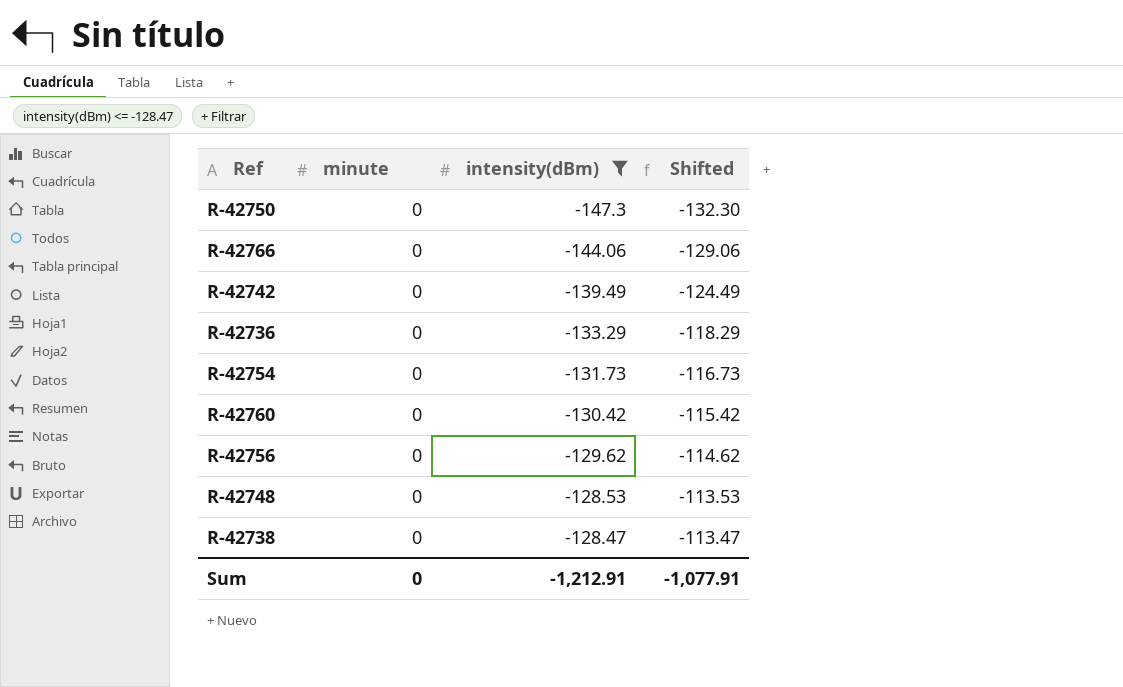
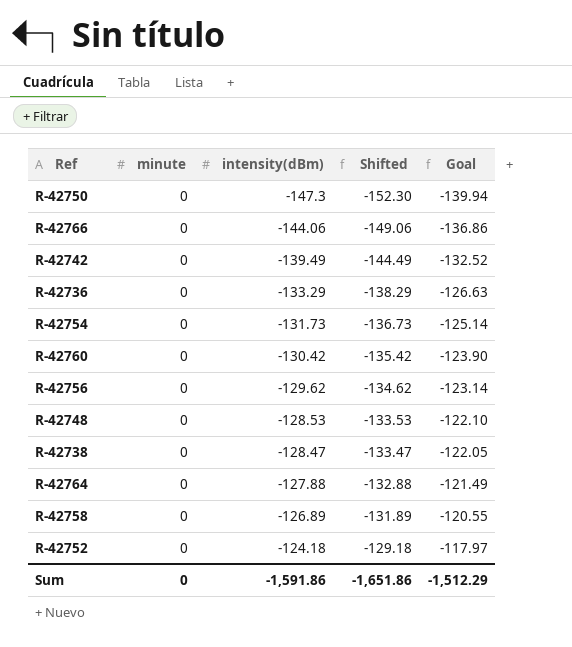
filter: intensity(dBm) <= -128.47 -> none
column Shifted | formula: [intensity(dBm)] + 15 -> [intensity(dBm)] - 5
column Goal | formula: none -> [intensity(dBm)] * 0.95
Sum | intensity(dBm): -1,212.91 -> -1,591.86
Sum | Shifted: -1,077.91 -> -1,651.86

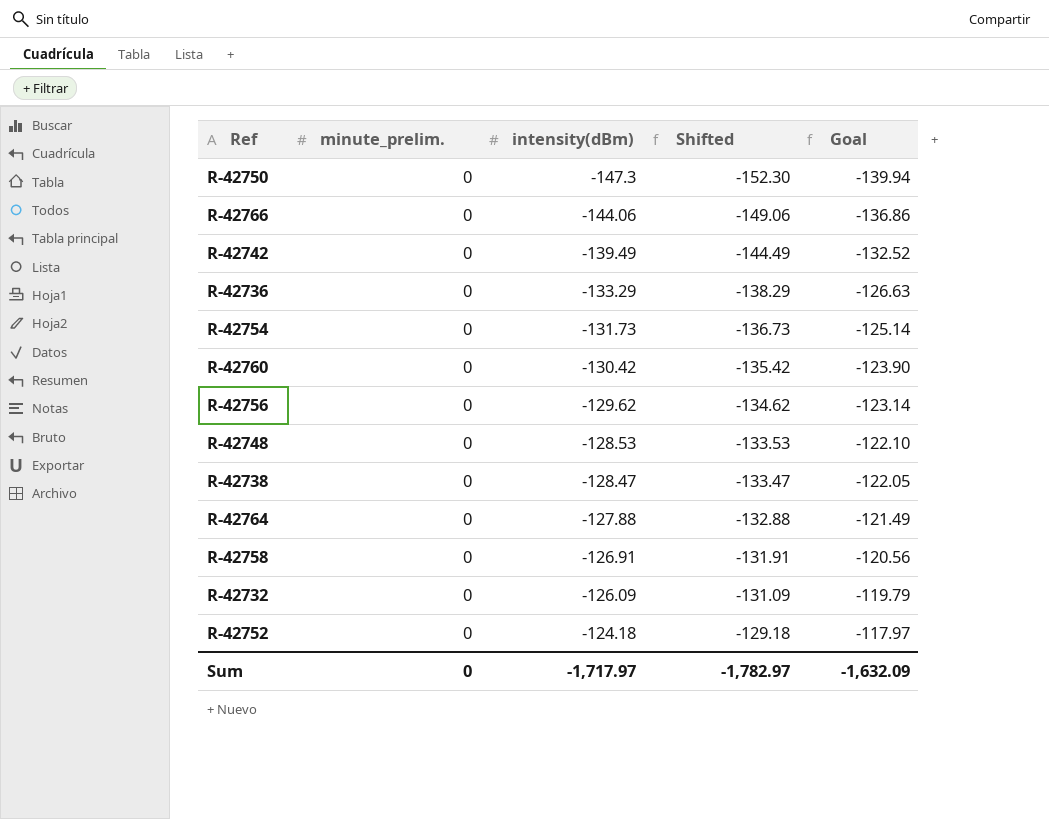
column name: minute -> minute_prelim.
R-42758 | intensity(dBm): -126.89 -> -126.91
R-42758 | Shifted: -131.89 -> -131.91
R-42758 | Goal: -120.55 -> -120.56
row R-42732: none -> 0 | -126.09 | -131.09 | -119.79
Sum | intensity(dBm): -1,591.86 -> -1,717.97
Sum | Shifted: -1,651.86 -> -1,782.97
Sum | Goal: -1,512.29 -> -1,632.09

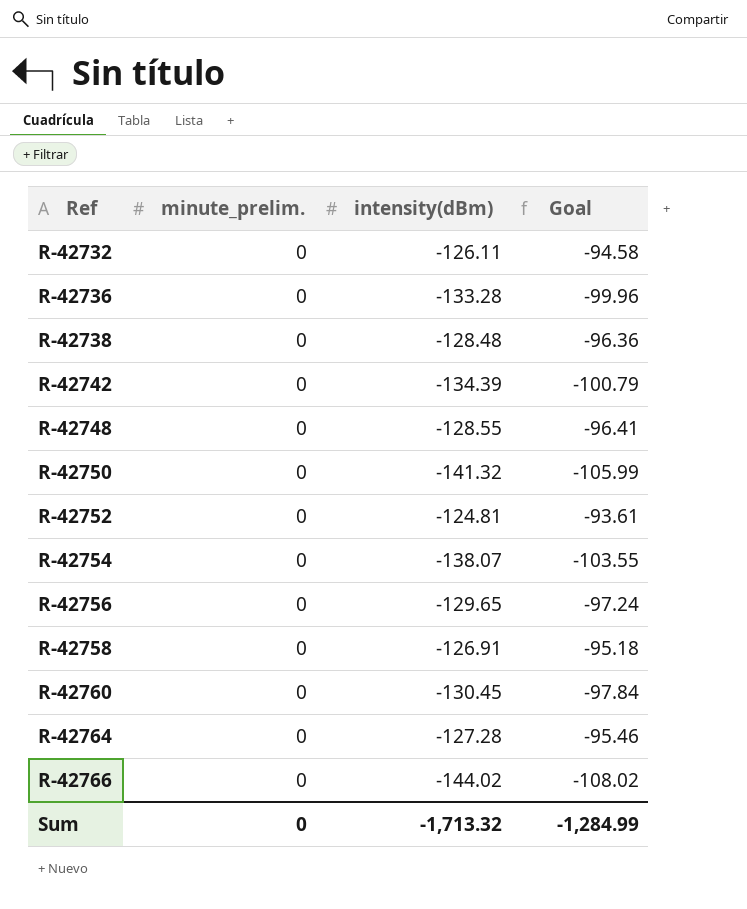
row order: intensity(dBm) ascending -> Ref ascending
column Shifted | formula: [intensity(dBm)] - 5 -> none
column Goal | formula: [intensity(dBm)] * 0.95 -> [intensity(dBm)] * 0.75
R-42732 | intensity(dBm): -126.09 -> -126.11
R-42736 | intensity(dBm): -133.29 -> -133.28
R-42738 | intensity(dBm): -128.47 -> -128.48
R-42742 | intensity(dBm): -139.49 -> -134.39
R-42748 | intensity(dBm): -128.53 -> -128.55
R-42750 | intensity(dBm): -147.3 -> -141.32
R-42752 | intensity(dBm): -124.18 -> -124.81
R-42754 | intensity(dBm): -131.73 -> -138.07
R-42756 | intensity(dBm): -129.62 -> -129.65
R-42760 | intensity(dBm): -130.42 -> -130.45
R-42764 | intensity(dBm): -127.88 -> -127.28
R-42766 | intensity(dBm): -144.06 -> -144.02
Sum | intensity(dBm): -1,717.97 -> -1,713.32
Sum | Goal: -1,632.09 -> -1,284.99

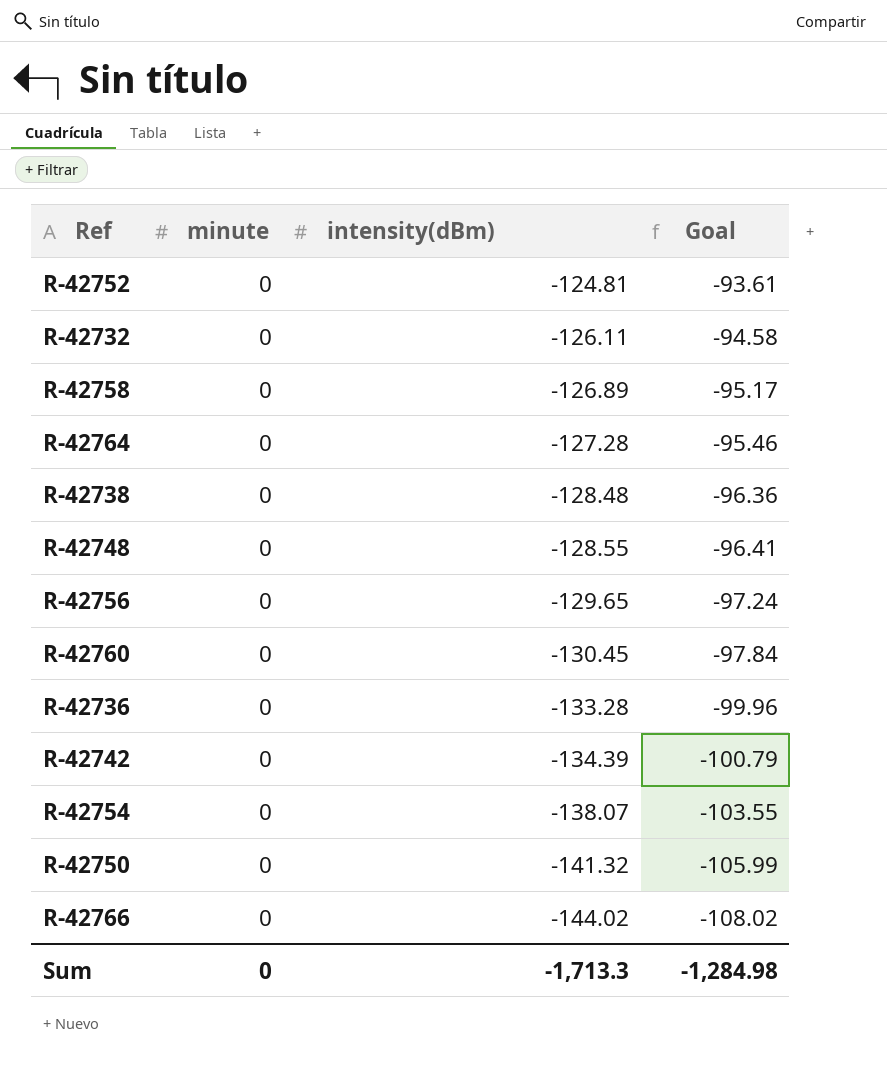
row order: Ref ascending -> intensity(dBm) descending
column name: minute_prelim. -> minute
R-42758 | intensity(dBm): -126.91 -> -126.89
R-42758 | Goal: -95.18 -> -95.17
Sum | intensity(dBm): -1,713.32 -> -1,713.3
Sum | Goal: -1,284.99 -> -1,284.98

